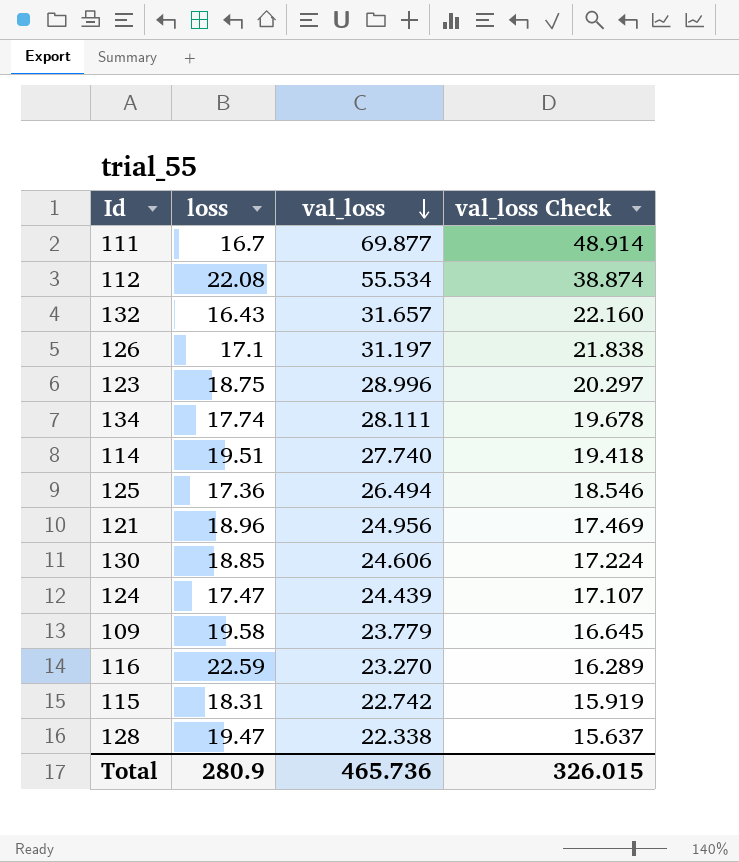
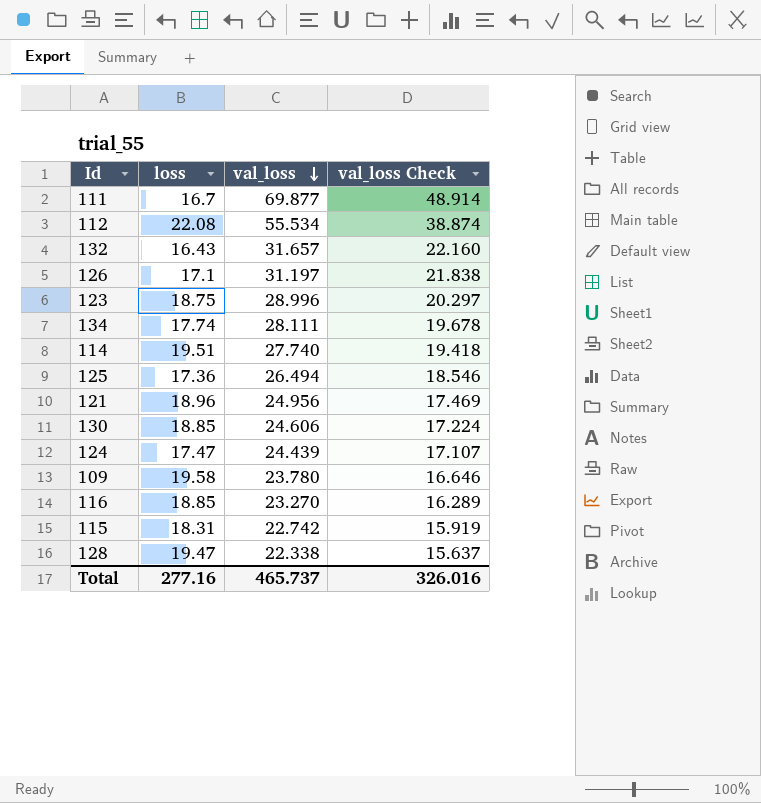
109 | val_loss: 23.779 -> 23.780
109 | val_loss Check: 16.645 -> 16.646
116 | loss: 22.59 -> 18.85
Total | loss: 280.9 -> 277.16
Total | val_loss: 465.736 -> 465.737
Total | val_loss Check: 326.015 -> 326.016

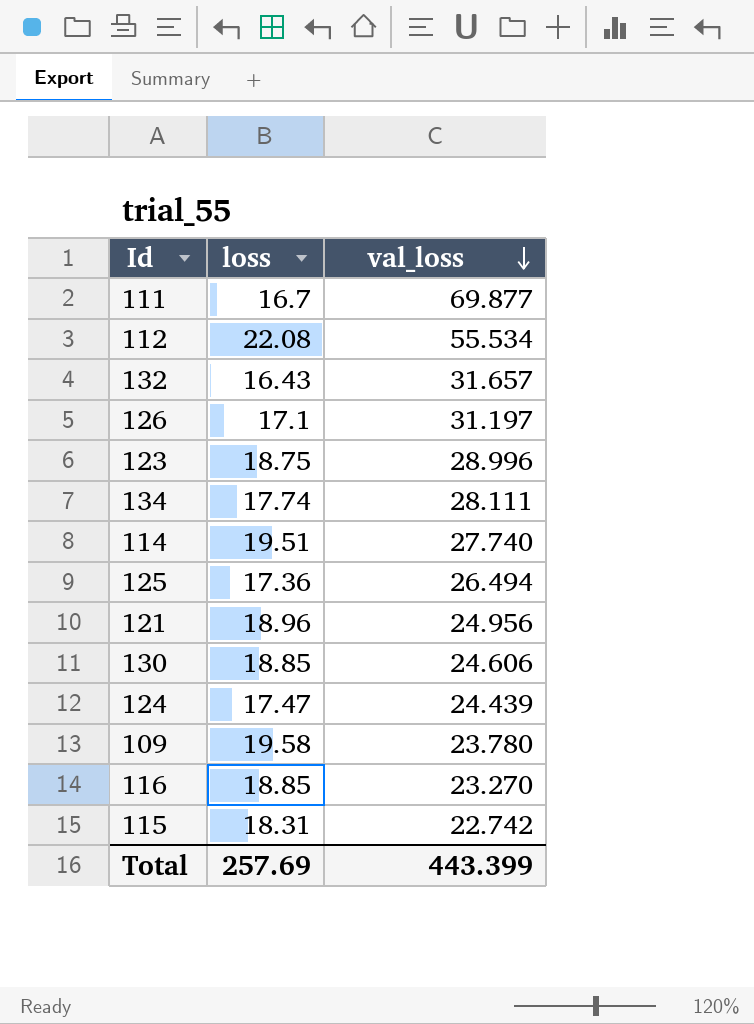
column val_loss Check | formula: [val_loss] * 0.7 -> none
row 128: 19.47 | 22.338 | 15.637 -> none
Total | loss: 277.16 -> 257.69
Total | val_loss: 465.737 -> 443.399

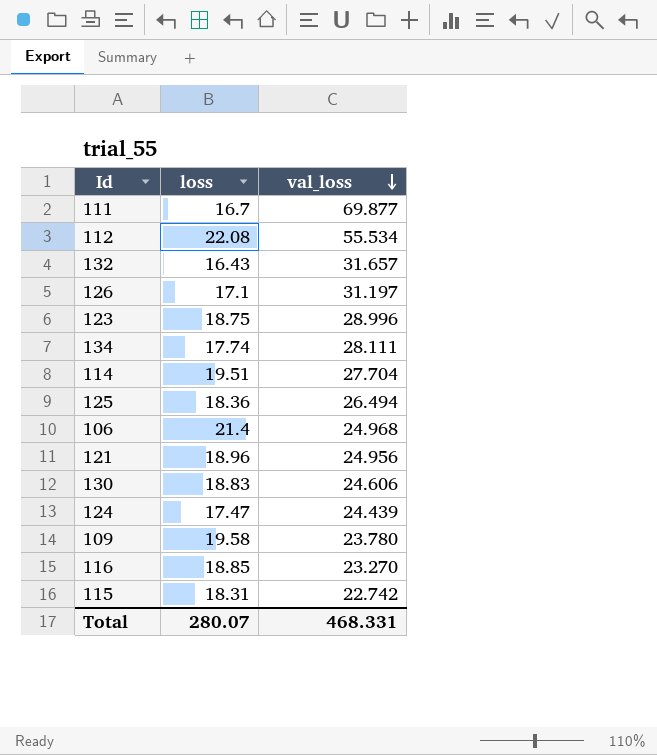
114 | val_loss: 27.740 -> 27.704
125 | loss: 17.36 -> 18.36
row 106: none -> 21.4 | 24.968
130 | loss: 18.85 -> 18.83
Total | loss: 257.69 -> 280.07
Total | val_loss: 443.399 -> 468.331

